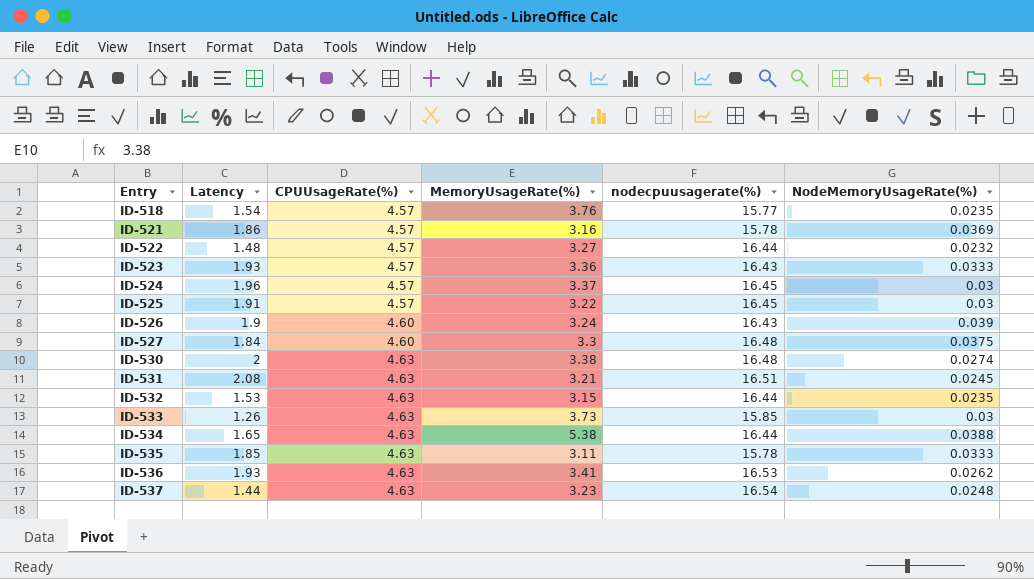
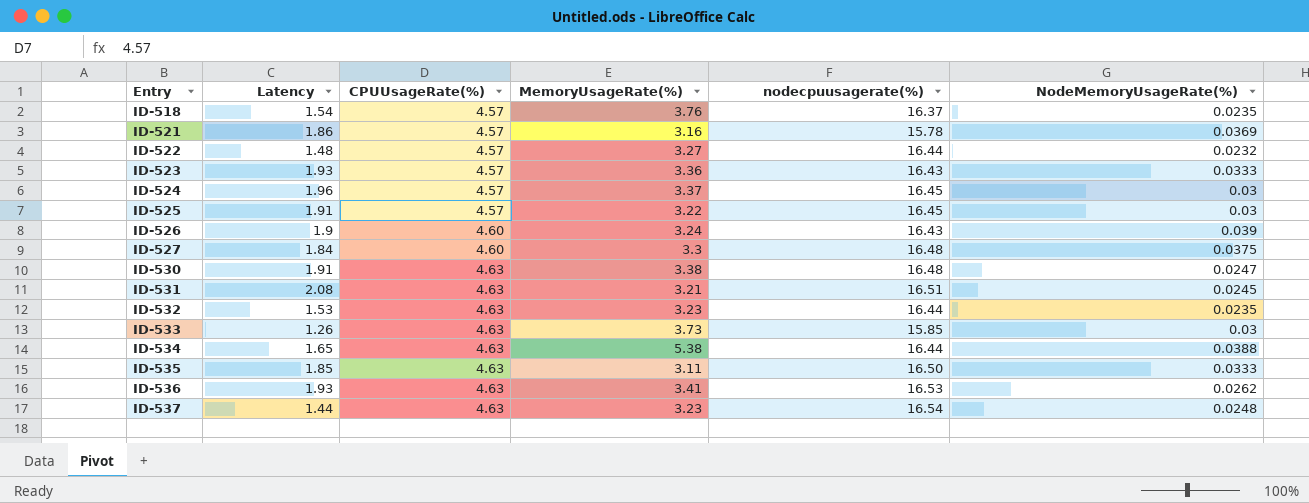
ID-518 | nodecpuusagerate(%): 15.77 -> 16.37
ID-530 | Latency: 2 -> 1.91
ID-530 | NodeMemoryUsageRate(%): 0.0274 -> 0.0247
ID-532 | MemoryUsageRate(%): 3.15 -> 3.23
ID-535 | nodecpuusagerate(%): 15.78 -> 16.50

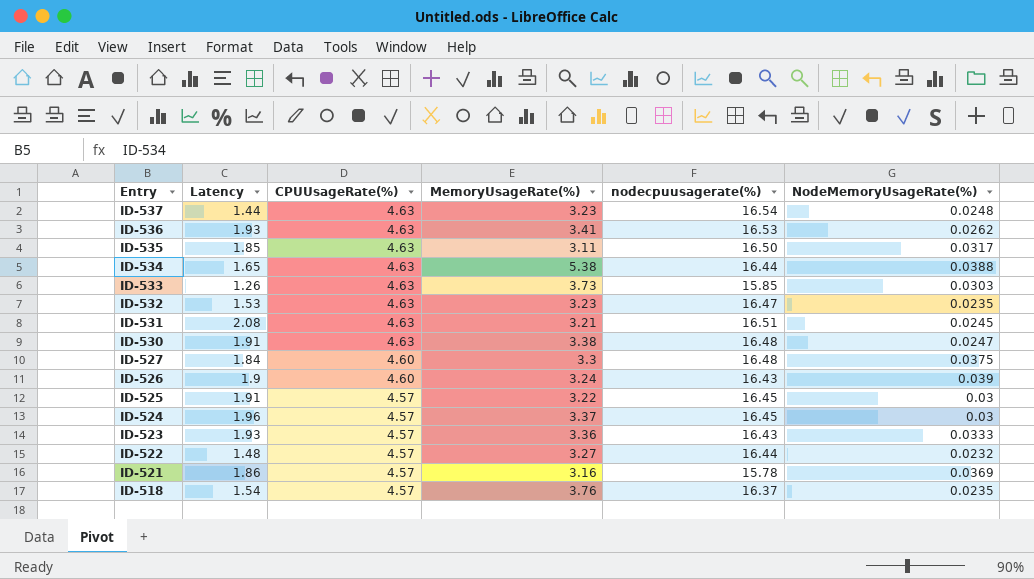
row order: Entry ascending -> Entry descending
ID-535 | NodeMemoryUsageRate(%): 0.0333 -> 0.0317
ID-533 | NodeMemoryUsageRate(%): 0.03 -> 0.0303
ID-532 | nodecpuusagerate(%): 16.44 -> 16.47

